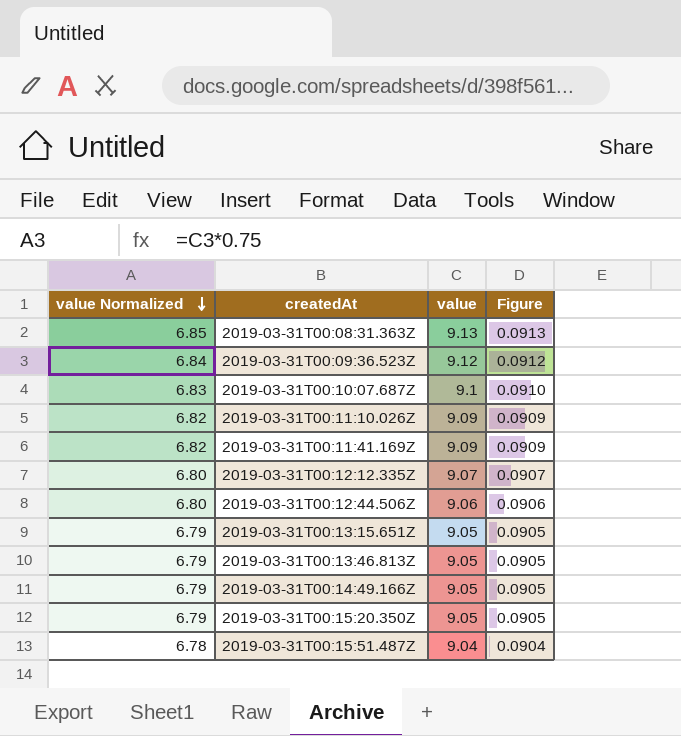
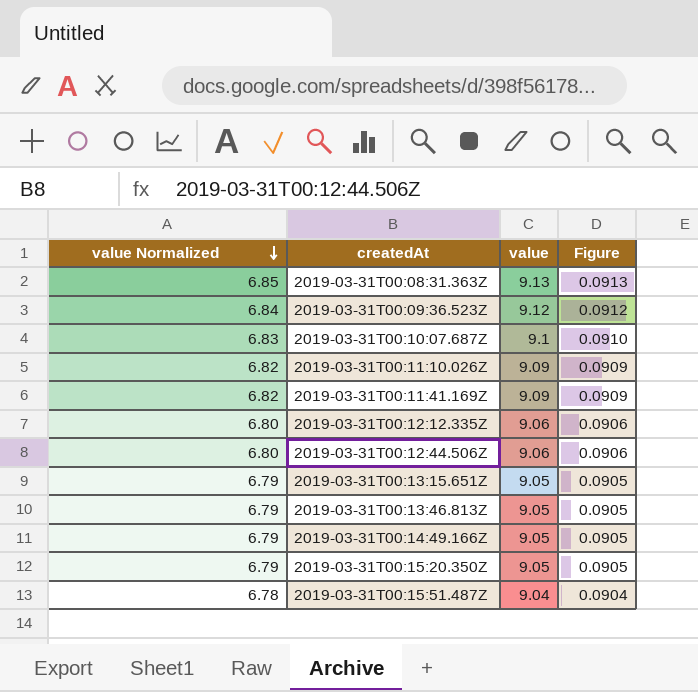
2019-03-31T00:12:12.335Z | value: 9.07 -> 9.06
2019-03-31T00:12:12.335Z | Figure: 0.0907 -> 0.0906

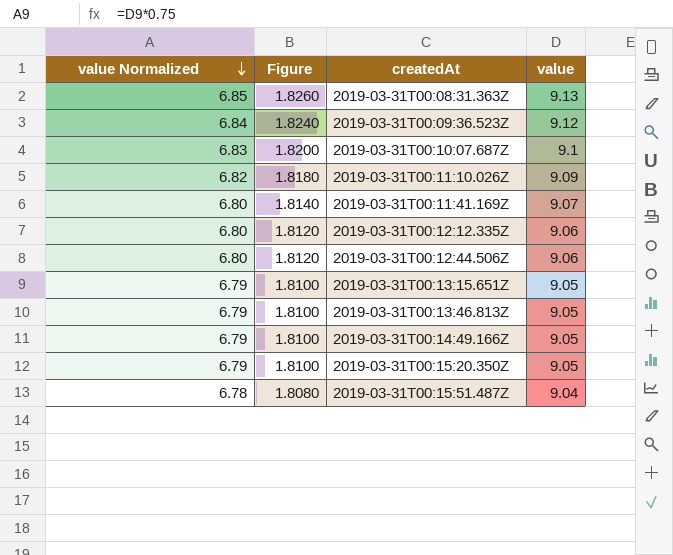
column Figure | formula: [value] * 0.01 -> [value] * 0.2
column Figure | position: 4 -> 2
2019-03-31T00:11:41.169Z | value Normalized: 6.82 -> 6.80
2019-03-31T00:11:41.169Z | value: 9.09 -> 9.07

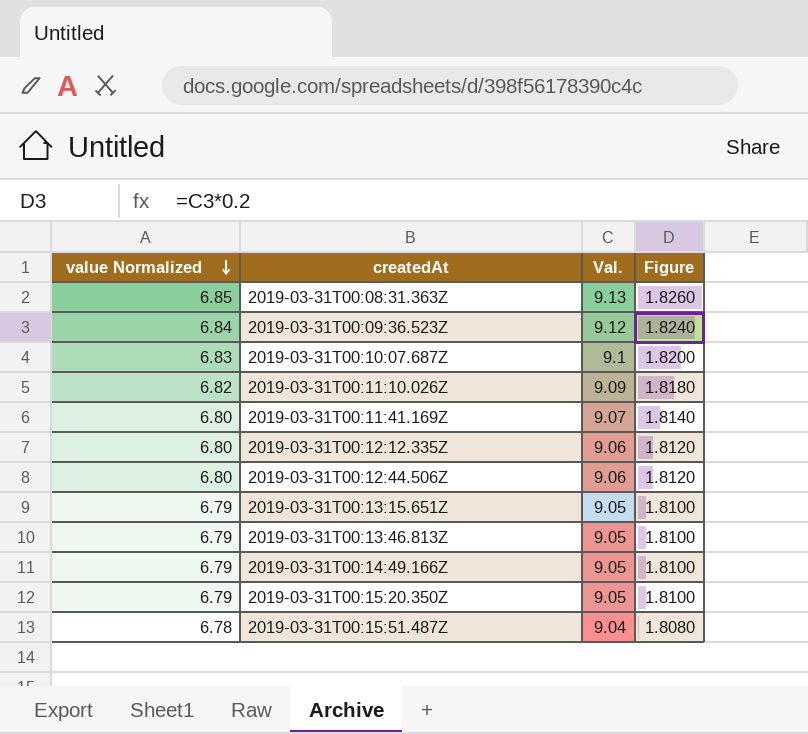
column name: value -> Val.
column Figure | position: 2 -> 4

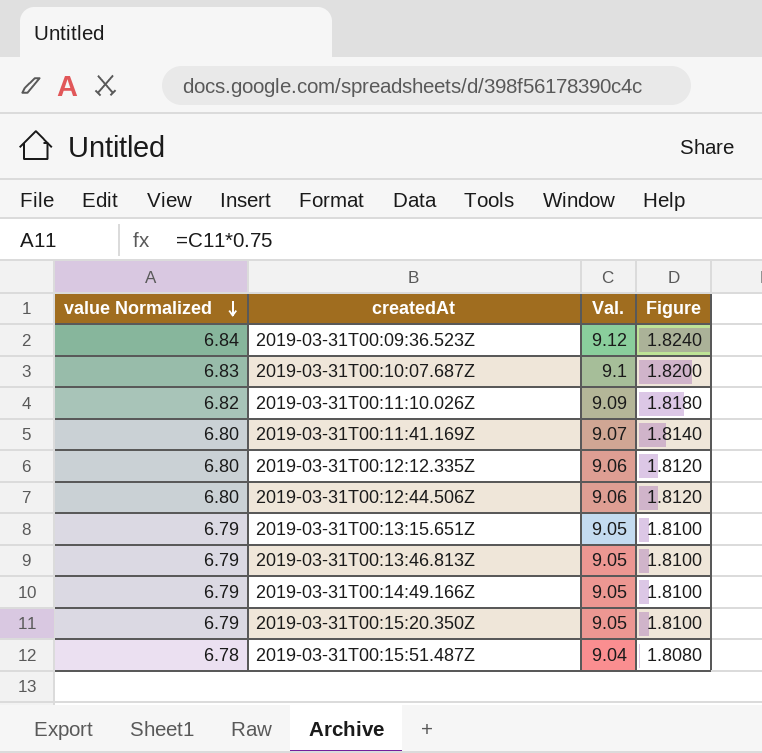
row 2019-03-31T00:08:31.363Z: 6.85 | 9.13 | 1.8260 -> none

